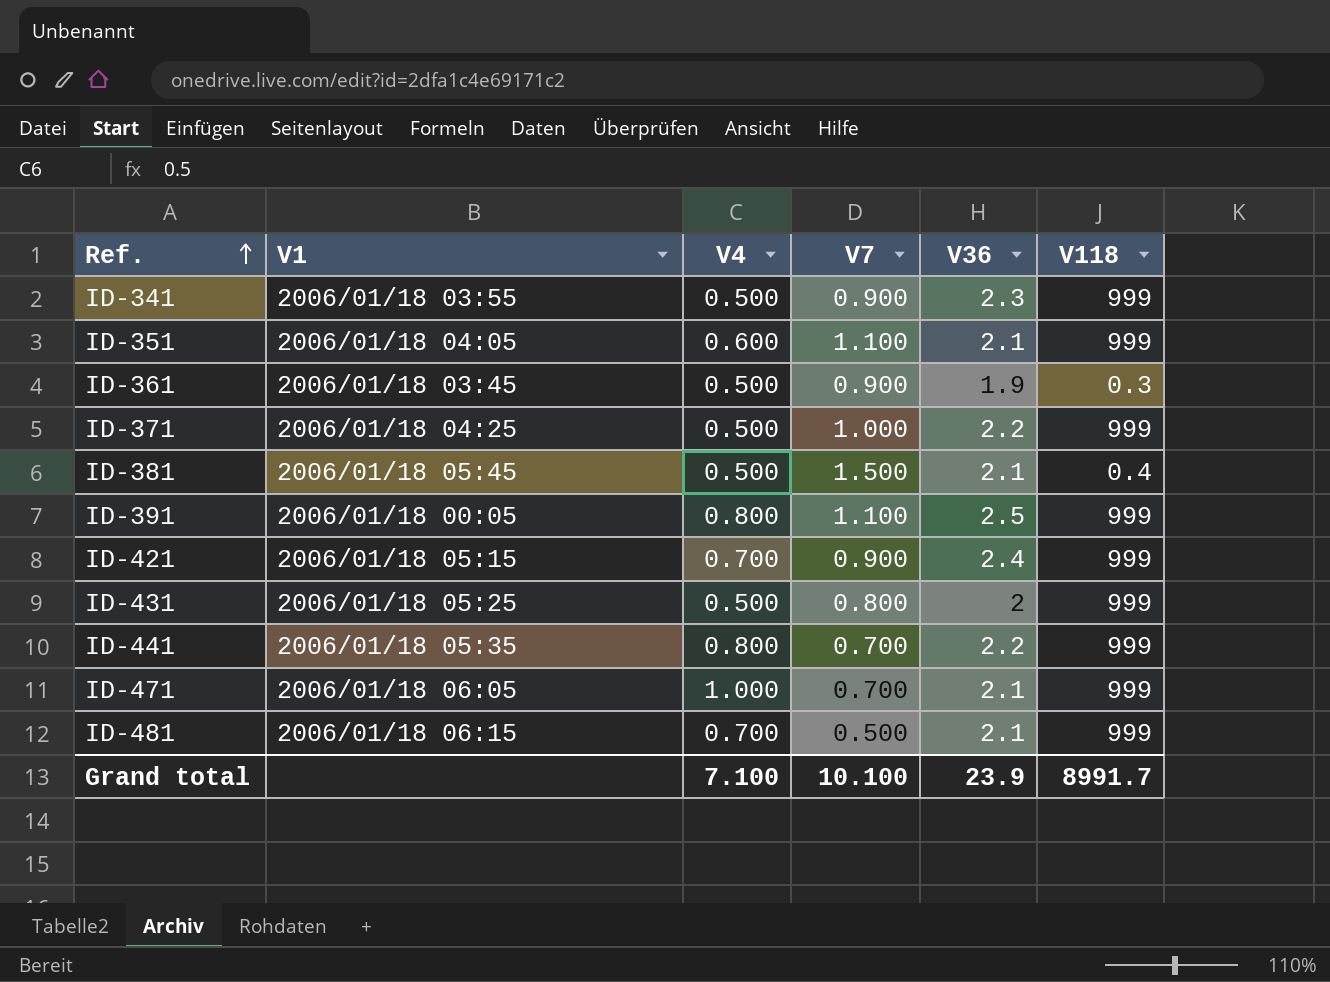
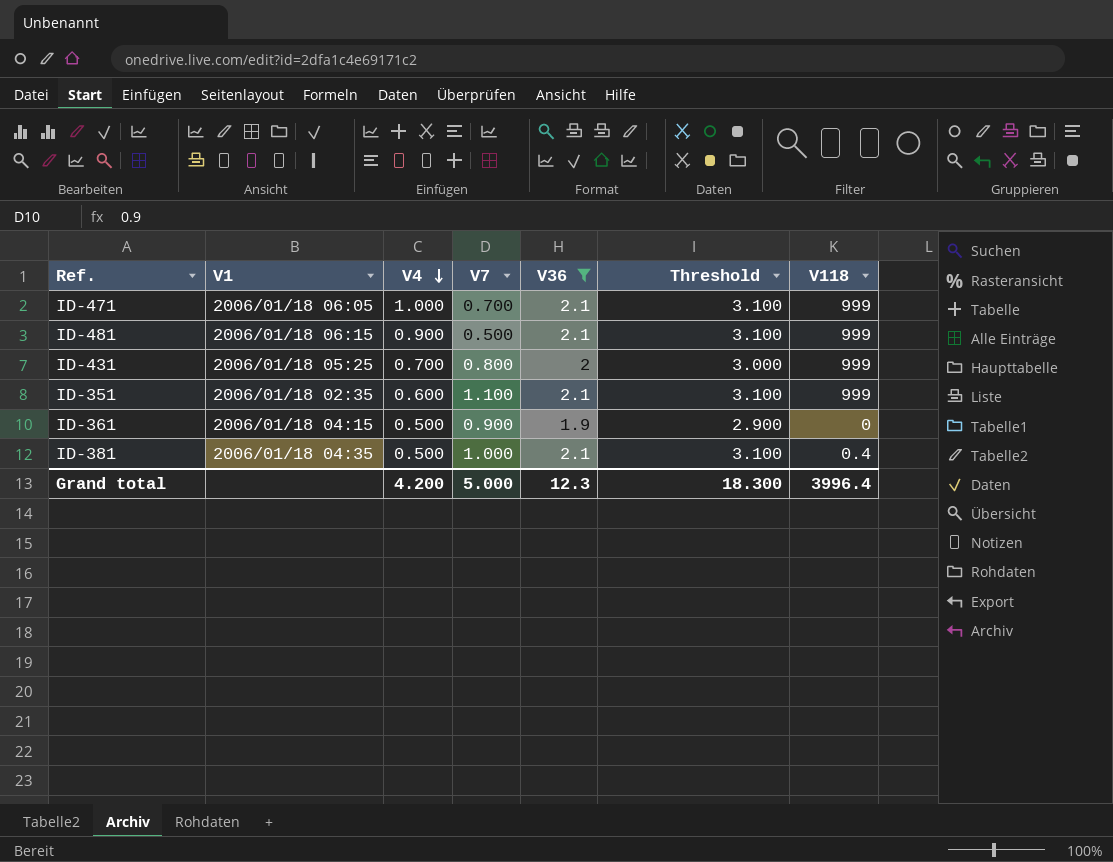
filter: none -> V36 <= 2.1
row order: Ref. ascending -> V4 descending
column Threshold | formula: none -> [V36] + 1
ID-481 | V4: 0.700 -> 0.900
ID-431 | V4: 0.500 -> 0.700
ID-351 | V1: 2006/01/18 04:05 -> 2006/01/18 02:35
ID-361 | V1: 2006/01/18 03:45 -> 2006/01/18 04:15
ID-361 | V118: 0.3 -> 0
ID-381 | V1: 2006/01/18 05:45 -> 2006/01/18 04:35
ID-381 | V7: 1.500 -> 1.000
Grand total | V4: 7.100 -> 4.200
Grand total | V7: 10.100 -> 5.000
Grand total | V36: 23.9 -> 12.3
Grand total | V118: 8991.7 -> 3996.4

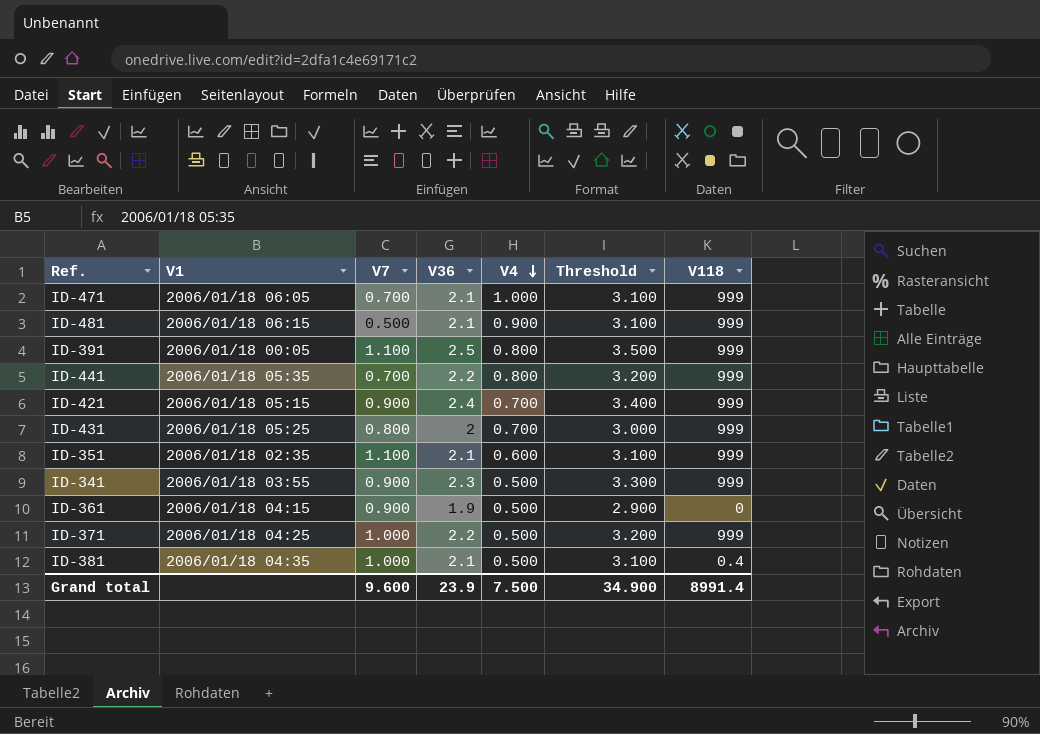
filter: V36 <= 2.1 -> none
column V4 | position: 3 -> 5
Grand total | V7: 5.000 -> 9.600
Grand total | V36: 12.3 -> 23.9
Grand total | V4: 4.200 -> 7.500
Grand total | Threshold: 18.300 -> 34.900
Grand total | V118: 3996.4 -> 8991.4

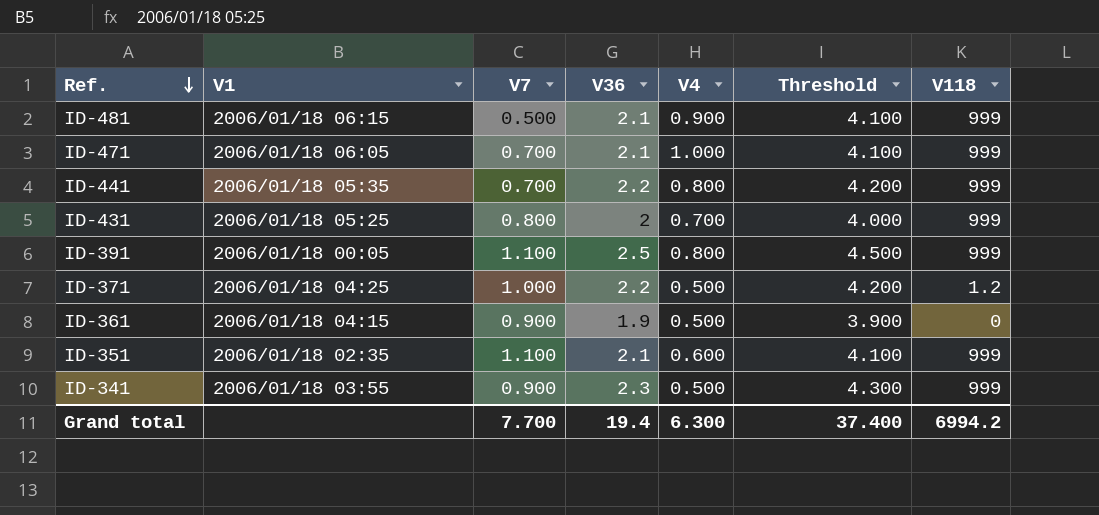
row order: V4 descending -> Ref. descending
column Threshold | formula: [V36] + 1 -> [V36] + 2
row ID-421: 2006/01/18 05:15 | 0.900 | 2.4 | 0.700 | 3.400 | 999 -> none
row ID-381: 2006/01/18 04:35 | 1.000 | 2.1 | 0.500 | 3.100 | 0.4 -> none
ID-371 | V118: 999 -> 1.2
Grand total | V7: 9.600 -> 7.700
Grand total | V36: 23.9 -> 19.4
Grand total | V4: 7.500 -> 6.300
Grand total | Threshold: 34.900 -> 37.400
Grand total | V118: 8991.4 -> 6994.2

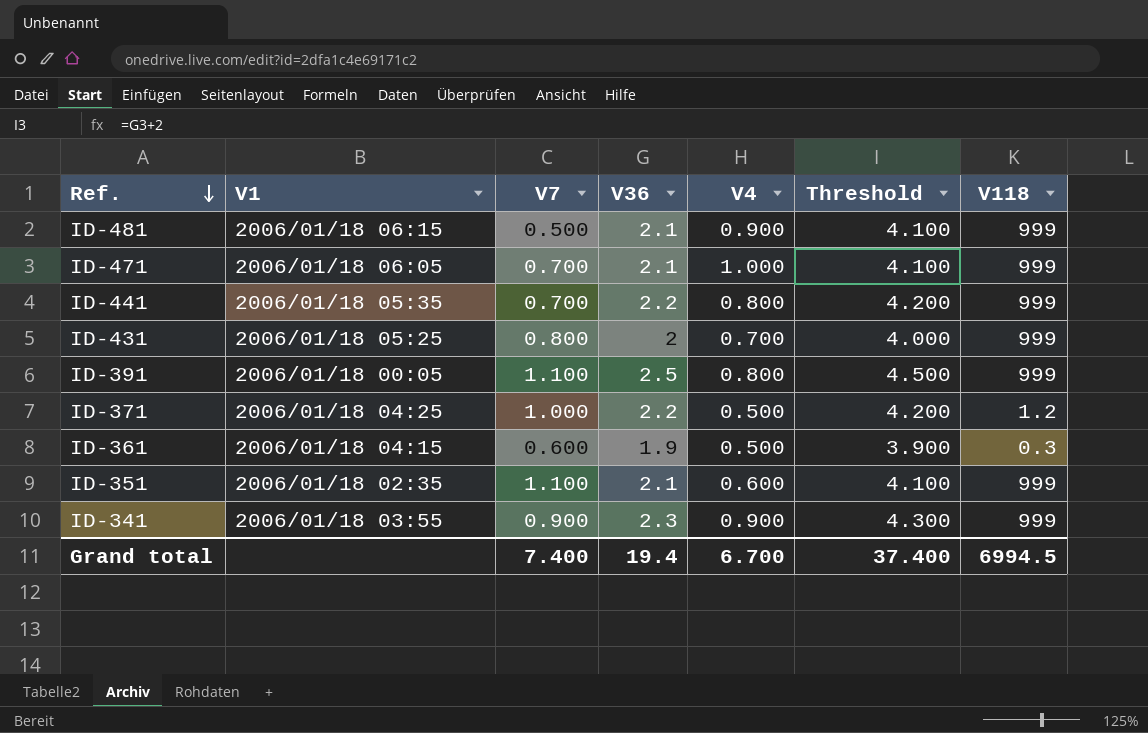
ID-361 | V7: 0.900 -> 0.600
ID-361 | V118: 0 -> 0.3
ID-341 | V4: 0.500 -> 0.900
Grand total | V7: 7.700 -> 7.400
Grand total | V4: 6.300 -> 6.700
Grand total | V118: 6994.2 -> 6994.5

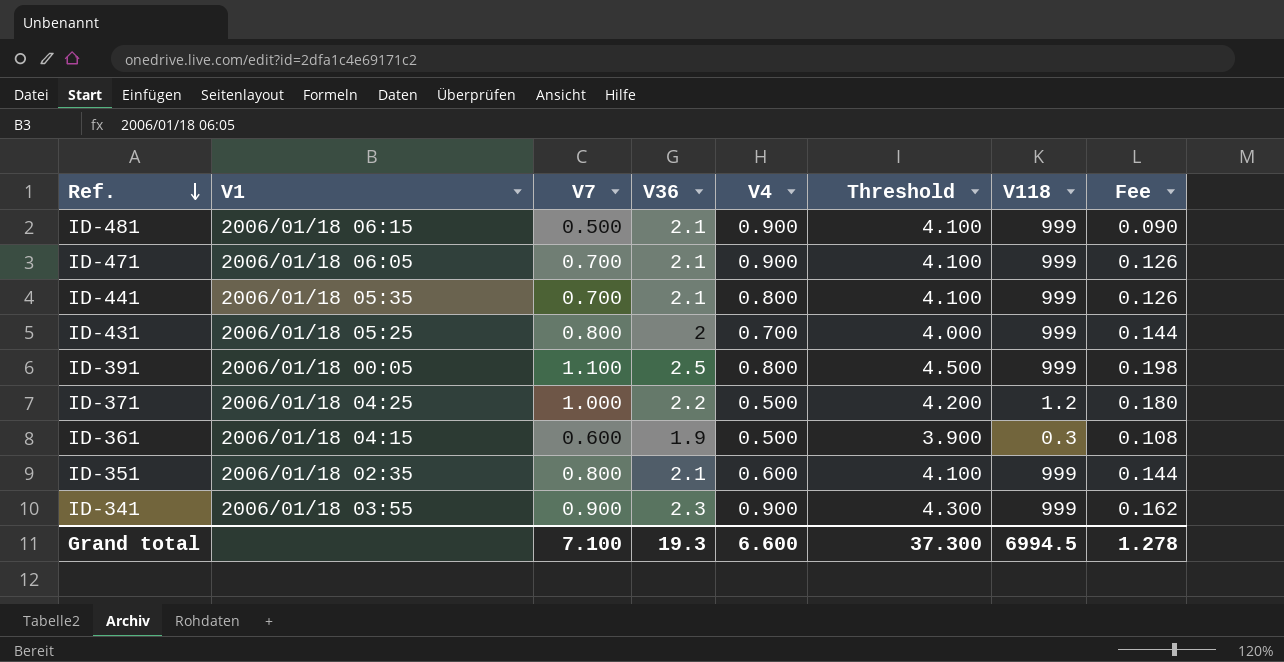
column Fee | formula: none -> [V7] * 0.18
ID-471 | V4: 1.000 -> 0.900
ID-441 | V36: 2.2 -> 2.1
ID-441 | Threshold: 4.200 -> 4.100
ID-351 | V7: 1.100 -> 0.800
Grand total | V7: 7.400 -> 7.100
Grand total | V36: 19.4 -> 19.3
Grand total | V4: 6.700 -> 6.600
Grand total | Threshold: 37.400 -> 37.300

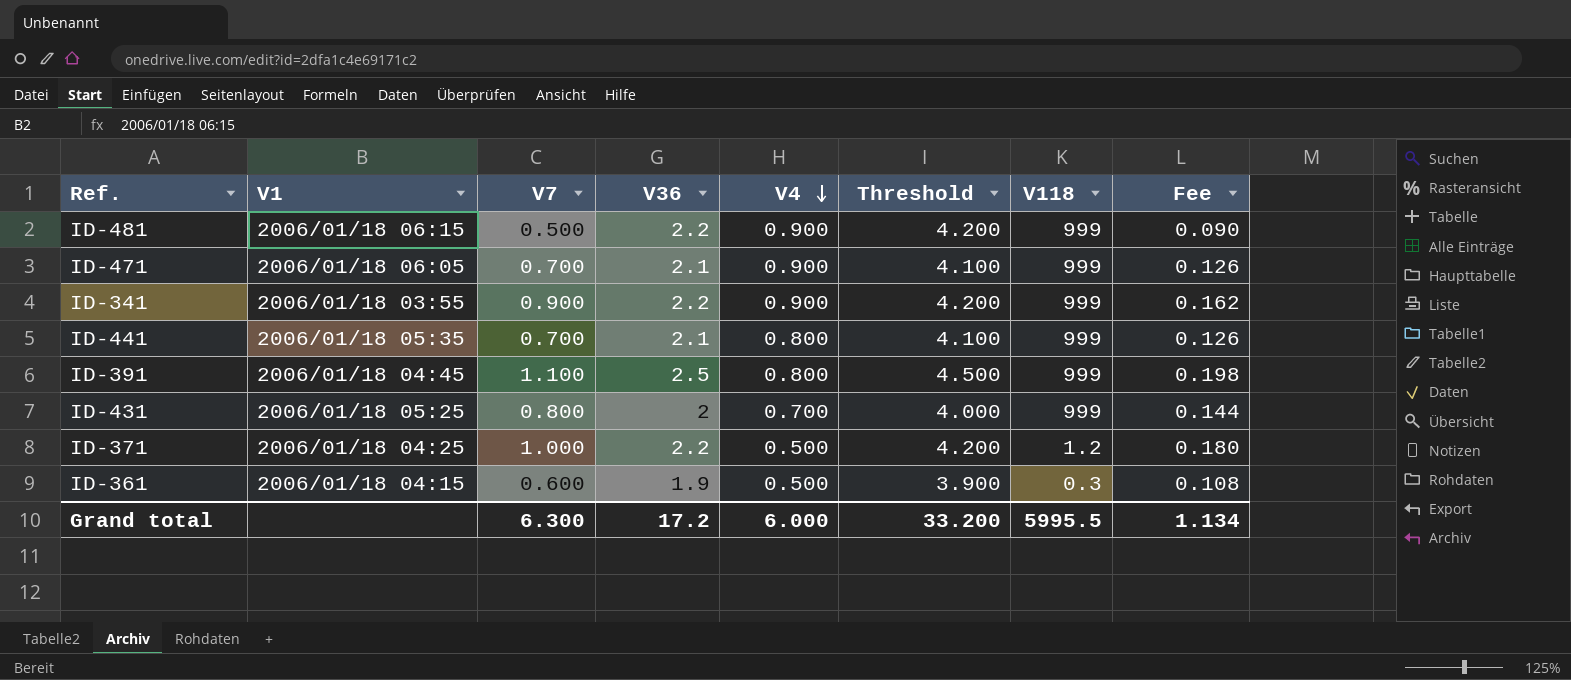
row order: Ref. descending -> V4 descending
row ID-351: 2006/01/18 02:35 | 0.800 | 2.1 | 0.600 | 4.100 | 999 | 0.144 -> none
ID-481 | V36: 2.1 -> 2.2
ID-481 | Threshold: 4.100 -> 4.200
ID-341 | V36: 2.3 -> 2.2
ID-341 | Threshold: 4.300 -> 4.200
ID-391 | V1: 2006/01/18 00:05 -> 2006/01/18 04:45
Grand total | V7: 7.100 -> 6.300
Grand total | V36: 19.3 -> 17.2
Grand total | V4: 6.600 -> 6.000
Grand total | Threshold: 37.300 -> 33.200
Grand total | V118: 6994.5 -> 5995.5
Grand total | Fee: 1.278 -> 1.134

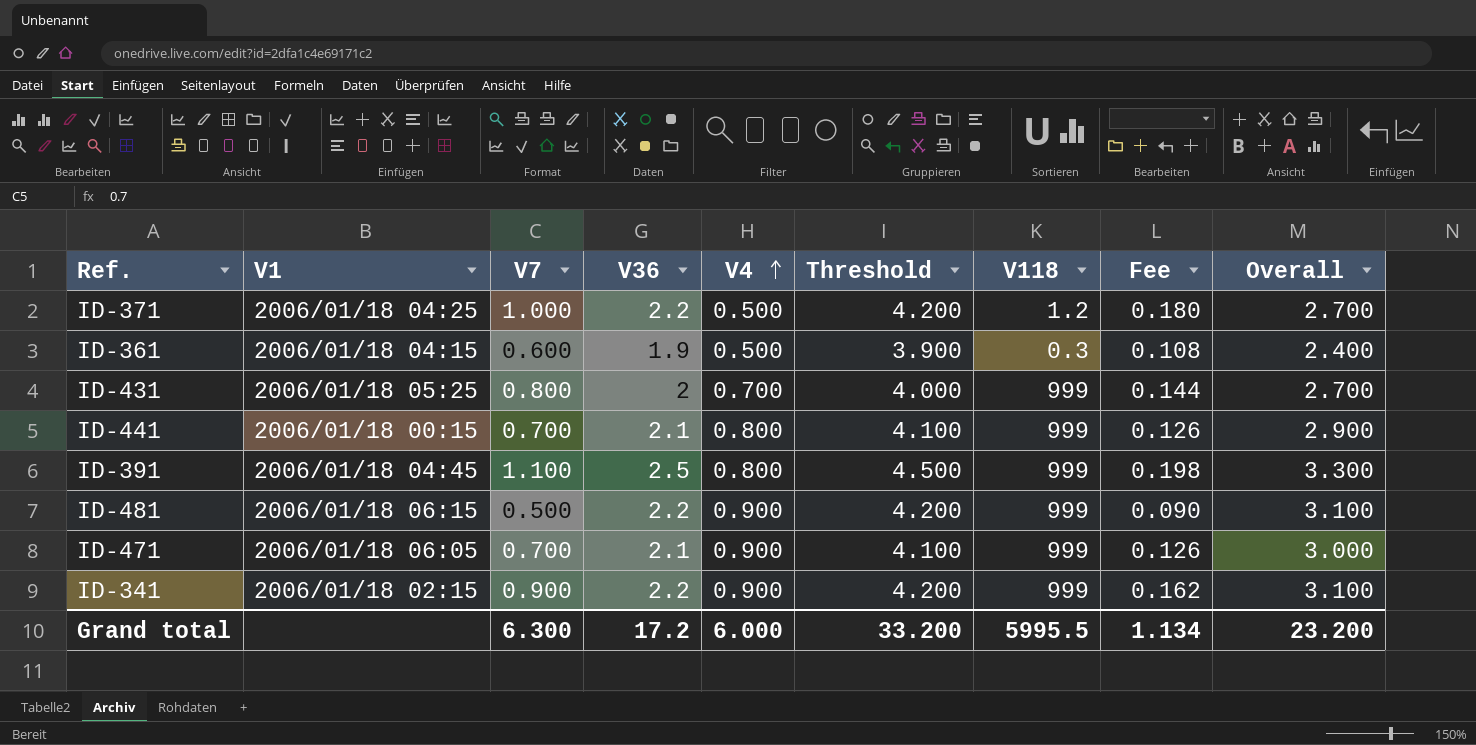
row order: V4 descending -> V4 ascending
column Overall | formula: none -> [V36] + [V4]
ID-441 | V1: 2006/01/18 05:35 -> 2006/01/18 00:15
ID-341 | V1: 2006/01/18 03:55 -> 2006/01/18 02:15

